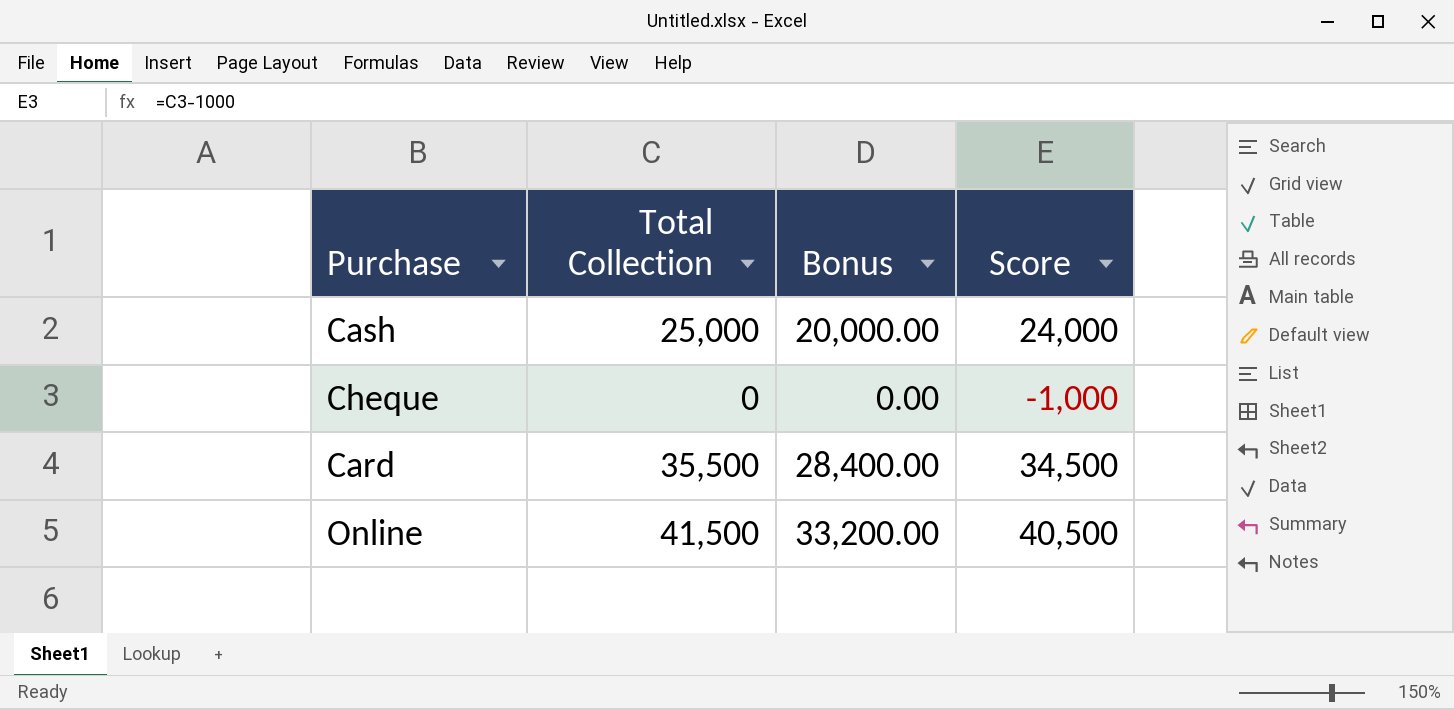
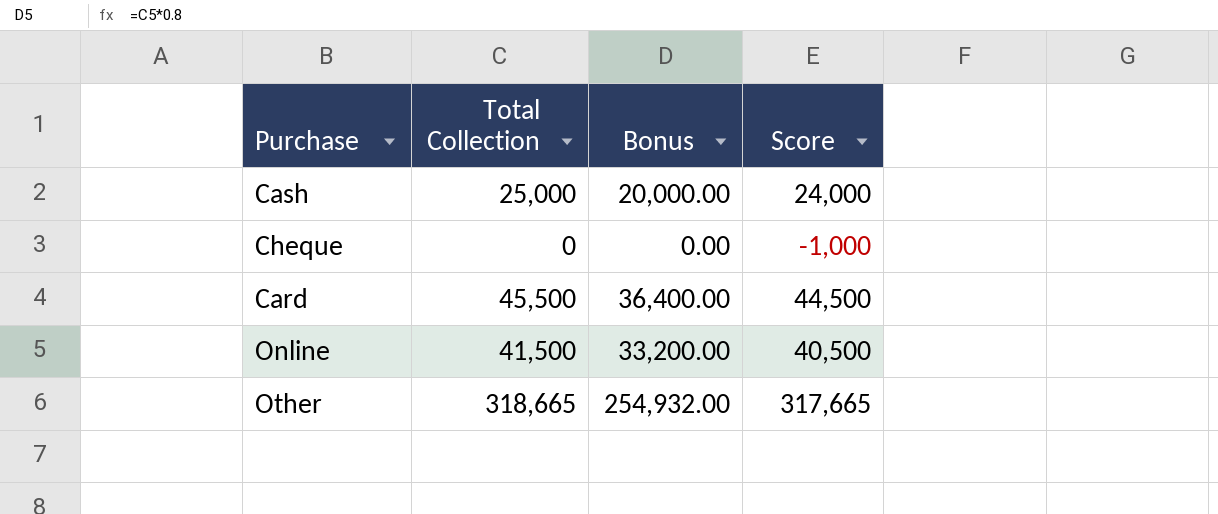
Card | Total Collection: 35,500 -> 45,500
Card | Bonus: 28,400.00 -> 36,400.00
Card | Score: 34,500 -> 44,500
row Other: none -> 318,665 | 254,932.00 | 317,665

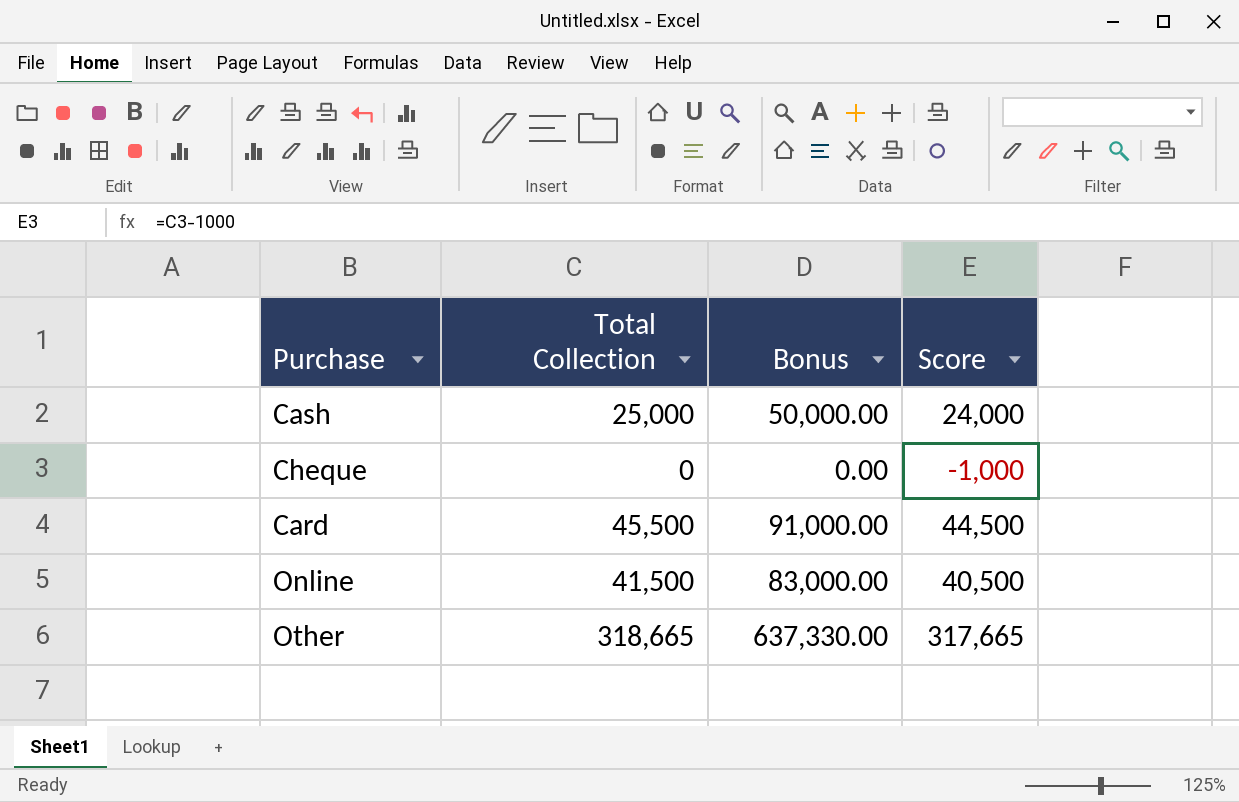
column Bonus | formula: [Total Collection] * 0.8 -> [Total Collection] * 2

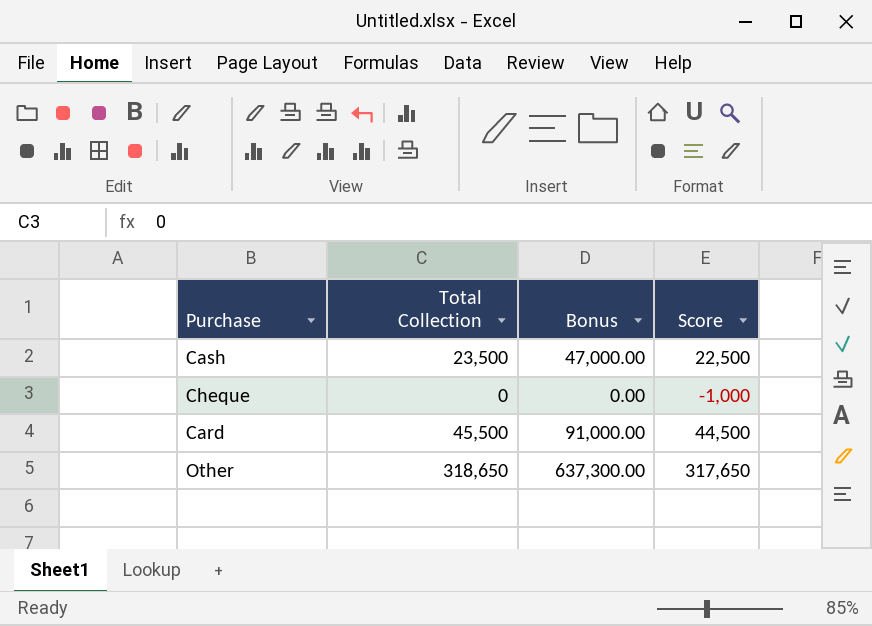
row Online: 41,500 | 83,000.00 | 40,500 -> none
Cash | Total Collection: 25,000 -> 23,500
Cash | Bonus: 50,000.00 -> 47,000.00
Cash | Score: 24,000 -> 22,500
Other | Total Collection: 318,665 -> 318,650
Other | Bonus: 637,330.00 -> 637,300.00
Other | Score: 317,665 -> 317,650

